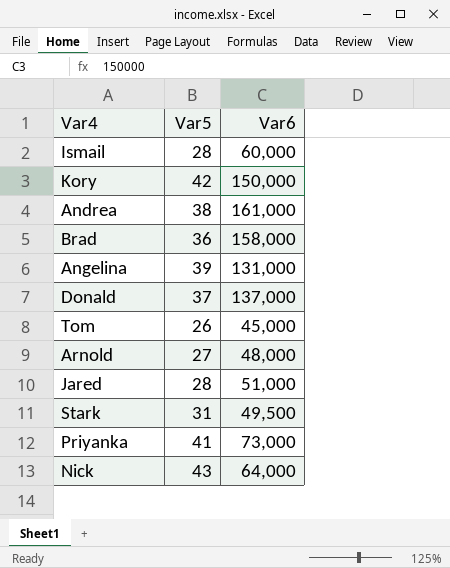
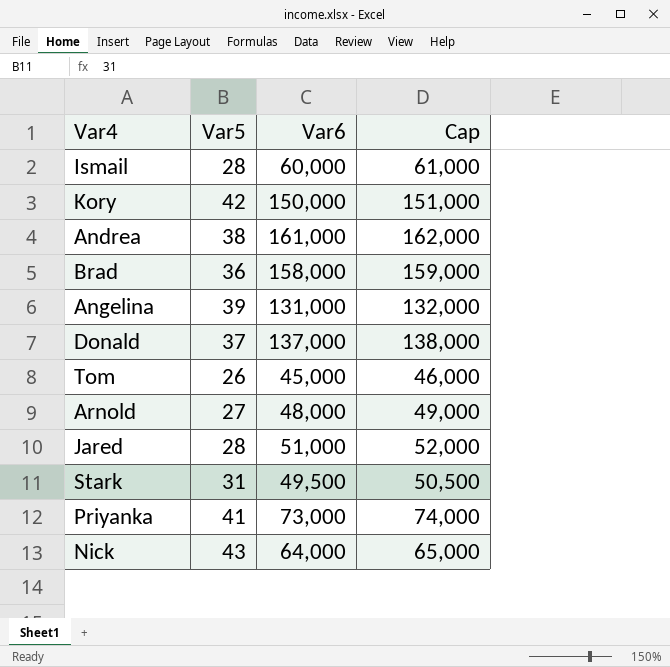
column Cap | formula: none -> [Var6] + 1000

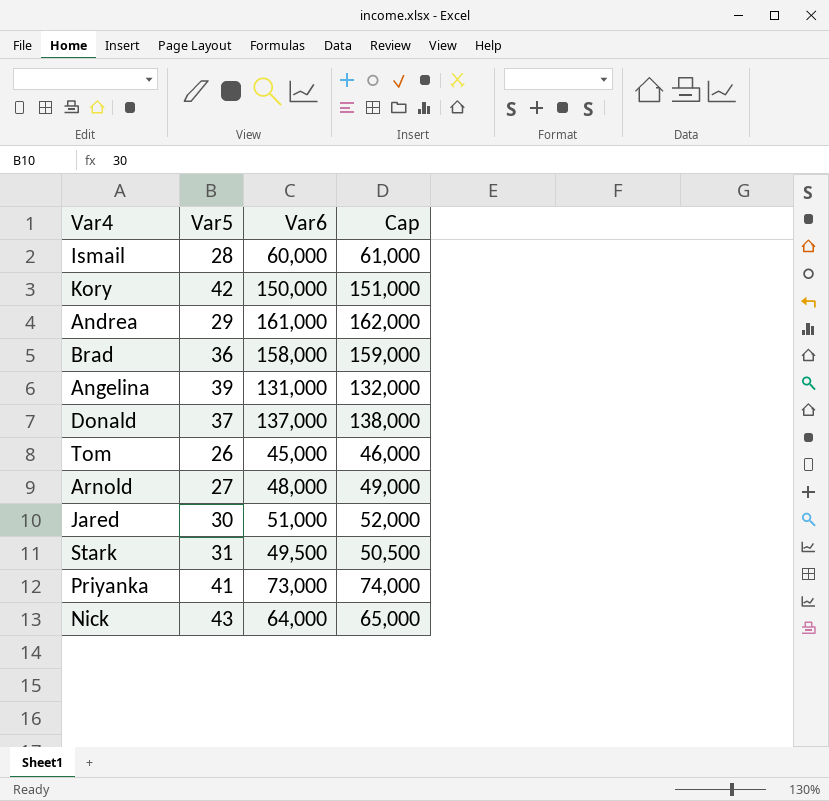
Andrea | Var5: 38 -> 29
Jared | Var5: 28 -> 30

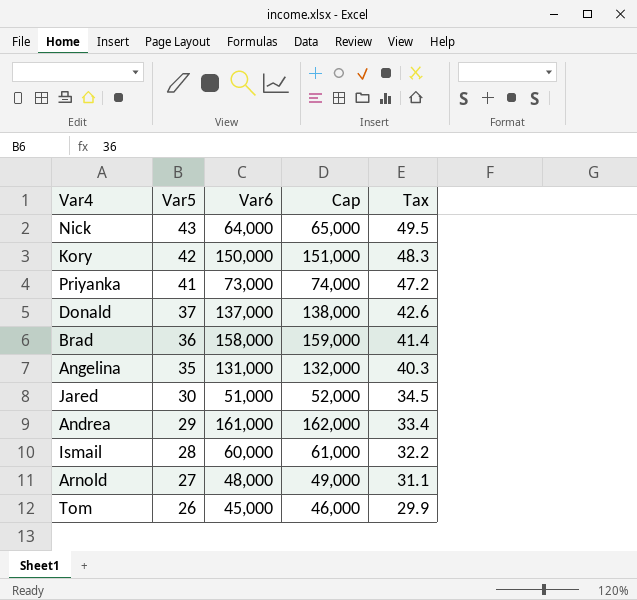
row order: none -> Var5 descending
column Tax | formula: none -> [Var5] * 1.15
row Stark: 31 | 49,500 | 50,500 -> none
Angelina | Var5: 39 -> 35

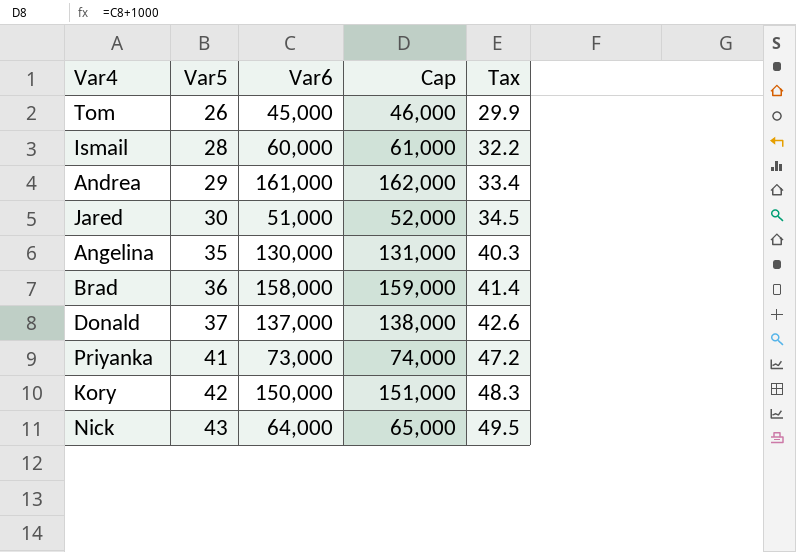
row order: Var5 descending -> Var5 ascending
row Arnold: 27 | 48,000 | 49,000 | 31.1 -> none
Angelina | Var6: 131,000 -> 130,000
Angelina | Cap: 132,000 -> 131,000

